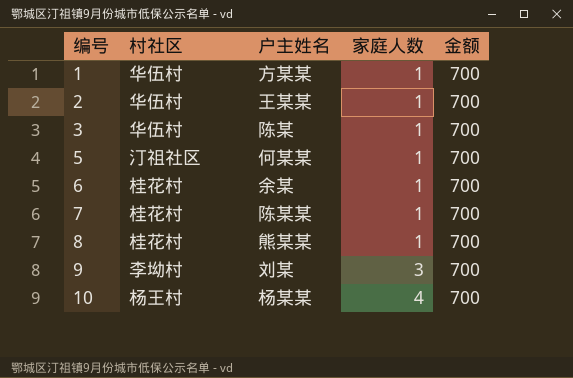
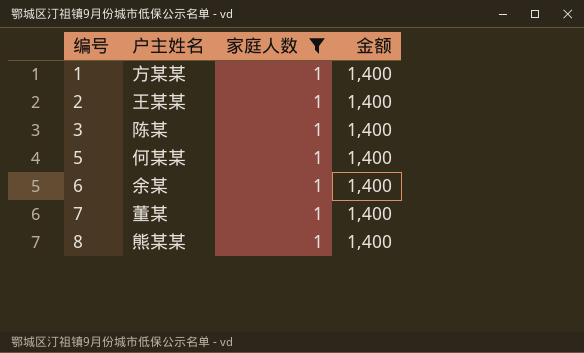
filter: none -> 家庭人数 = 1
column 村社区 | position: 2 -> none
1 | 金额: 700 -> 1,400
2 | 金额: 700 -> 1,400
3 | 金额: 700 -> 1,400
5 | 金额: 700 -> 1,400
6 | 金额: 700 -> 1,400
7 | 户主姓名: 陈某某 -> 董某
7 | 金额: 700 -> 1,400
8 | 金额: 700 -> 1,400

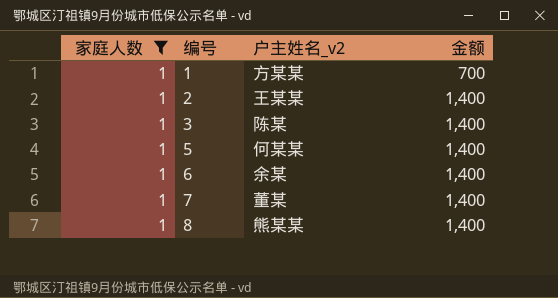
column 家庭人数 | position: 3 -> 1
column name: 户主姓名 -> 户主姓名_v2
1 | 金额: 1,400 -> 700

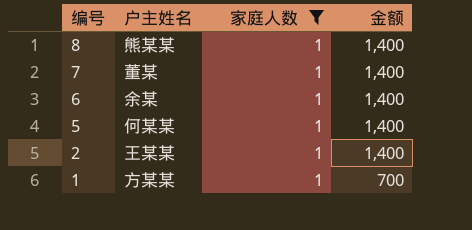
row order: 编号 ascending -> 编号 descending
column name: 户主姓名_v2 -> 户主姓名
column 家庭人数 | position: 1 -> 3
row 3: 1 | 陈某 | 1,400 -> none

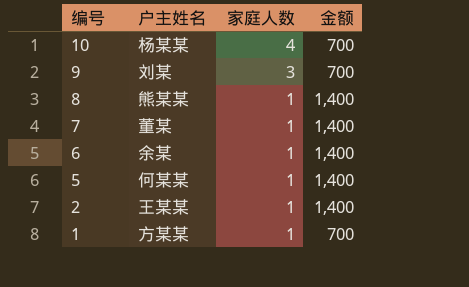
filter: 家庭人数 = 1 -> none

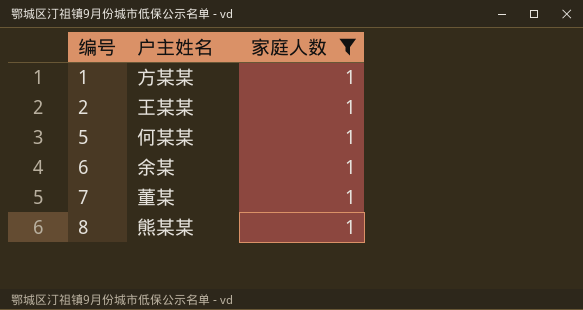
filter: none -> 家庭人数 = 1
row order: 编号 descending -> 编号 ascending
column 金额 | position: 4 -> none

